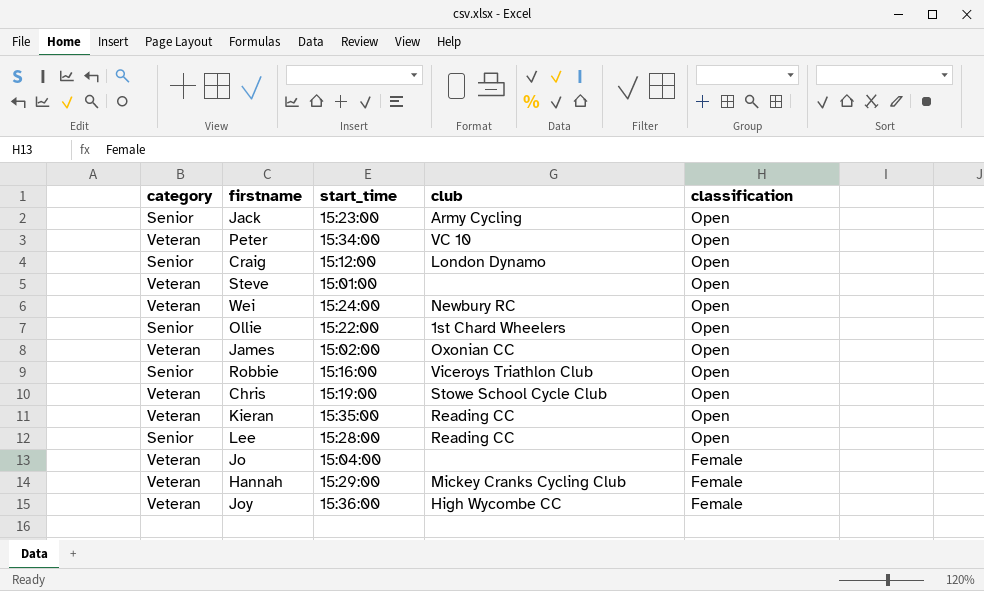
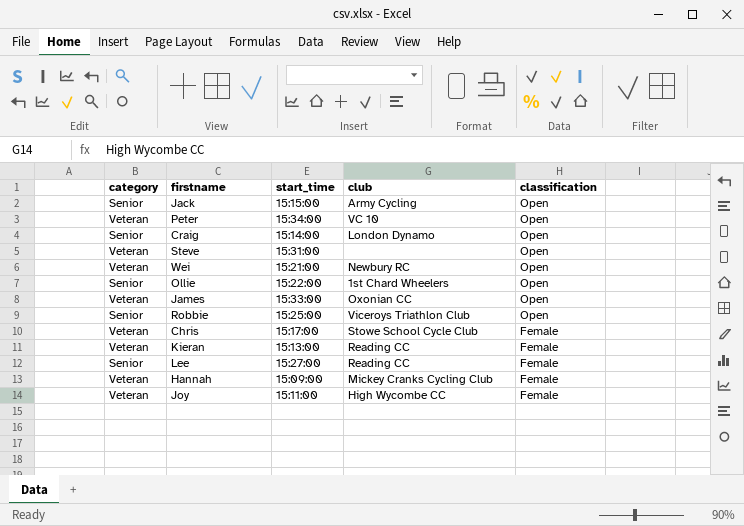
row Jo: Veteran | 15:04:00 | none | Female -> none
Jack | start_time: 15:23:00 -> 15:15:00
Craig | start_time: 15:12:00 -> 15:14:00
Steve | start_time: 15:01:00 -> 15:31:00
Wei | start_time: 15:24:00 -> 15:21:00
James | start_time: 15:02:00 -> 15:33:00
Robbie | start_time: 15:16:00 -> 15:25:00
Chris | start_time: 15:19:00 -> 15:17:00
Chris | classification: Open -> Female
Kieran | start_time: 15:35:00 -> 15:13:00
Kieran | classification: Open -> Female
Lee | start_time: 15:28:00 -> 15:27:00
Lee | classification: Open -> Female
Hannah | start_time: 15:29:00 -> 15:09:00
Joy | start_time: 15:36:00 -> 15:11:00

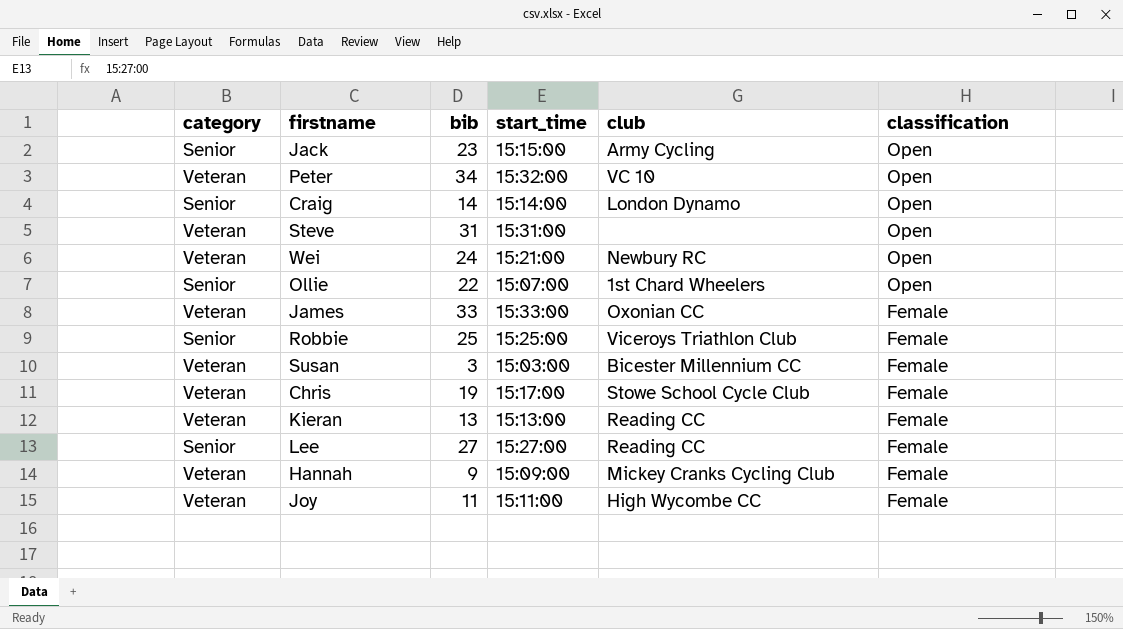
column bib | position: none -> 3
Peter | start_time: 15:34:00 -> 15:32:00
Ollie | start_time: 15:22:00 -> 15:07:00
James | classification: Open -> Female
Robbie | classification: Open -> Female
row Susan: none -> Veteran | 3 | 15:03:00 | Bicester Millennium CC | Female

